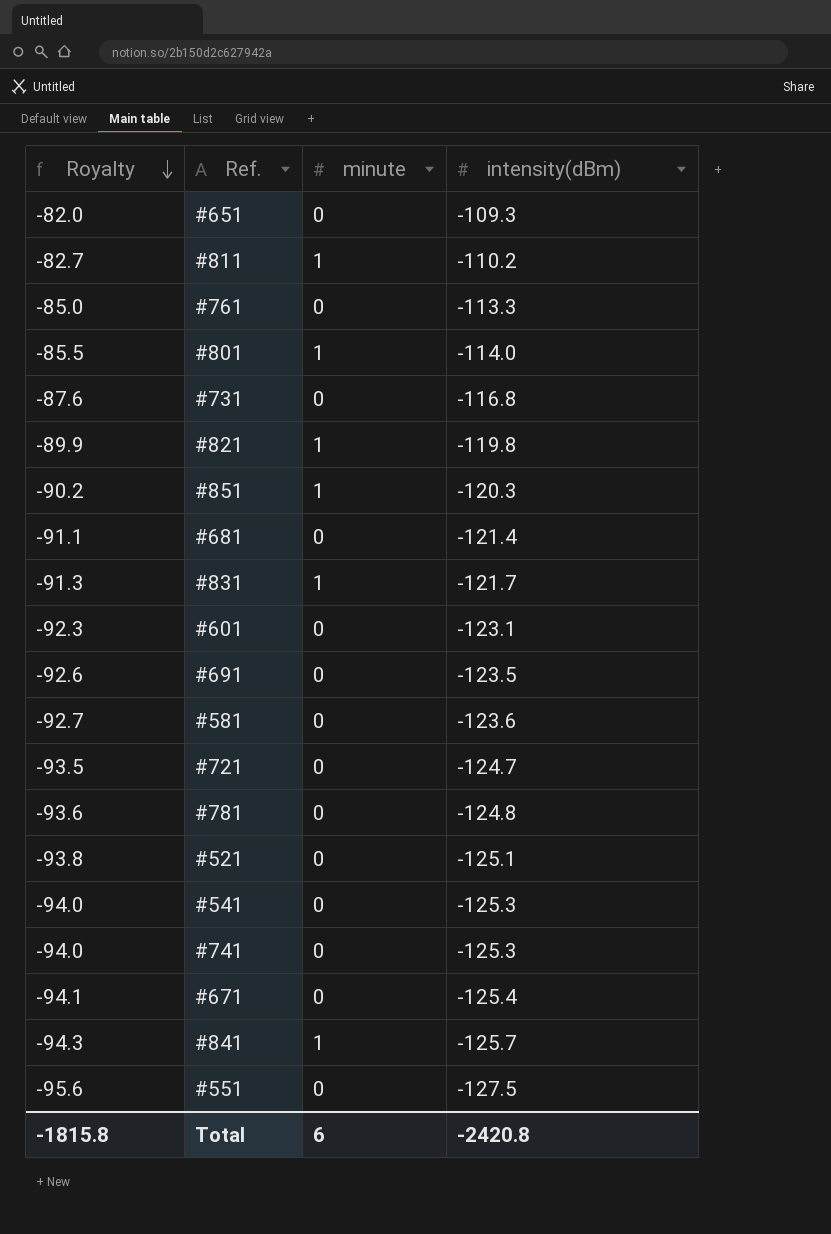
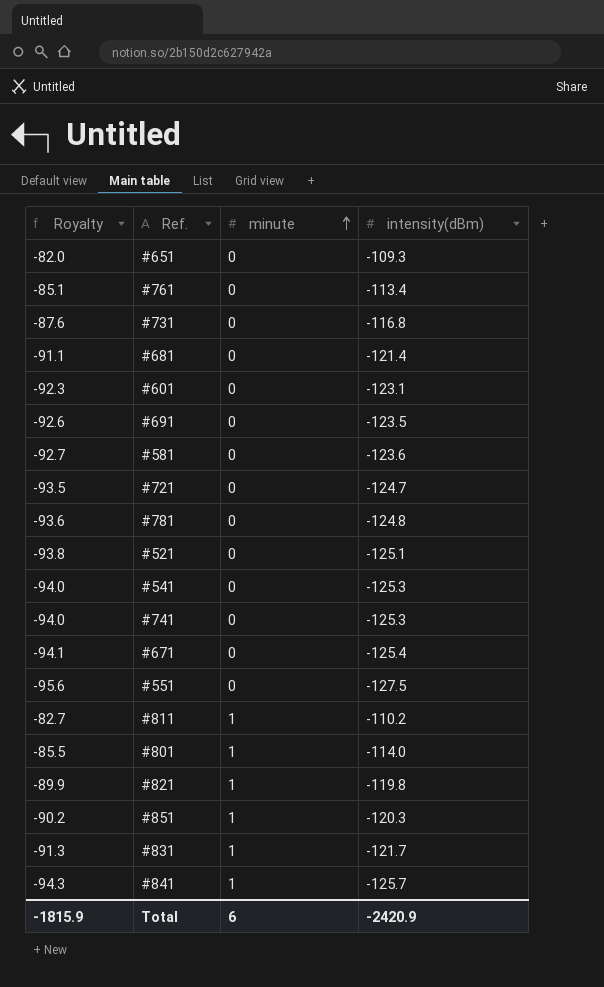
row order: Royalty descending -> minute ascending
#761 | Royalty: -85.0 -> -85.1
#761 | intensity(dBm): -113.3 -> -113.4
Total | Royalty: -1815.8 -> -1815.9
Total | intensity(dBm): -2420.8 -> -2420.9

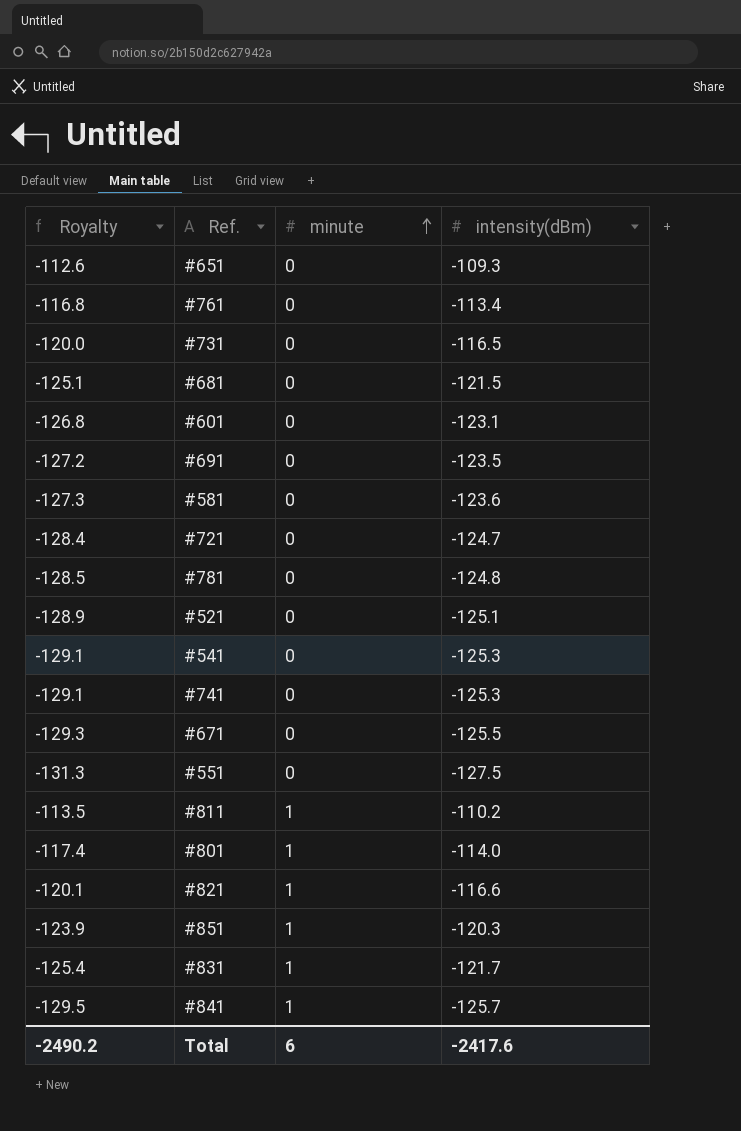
column Royalty | formula: [intensity(dBm)] * 0.75 -> [intensity(dBm)] * 1.03
#731 | intensity(dBm): -116.8 -> -116.5
#681 | intensity(dBm): -121.4 -> -121.5
#671 | intensity(dBm): -125.4 -> -125.5
#821 | intensity(dBm): -119.8 -> -116.6
Total | Royalty: -1815.9 -> -2490.2
Total | intensity(dBm): -2420.9 -> -2417.6

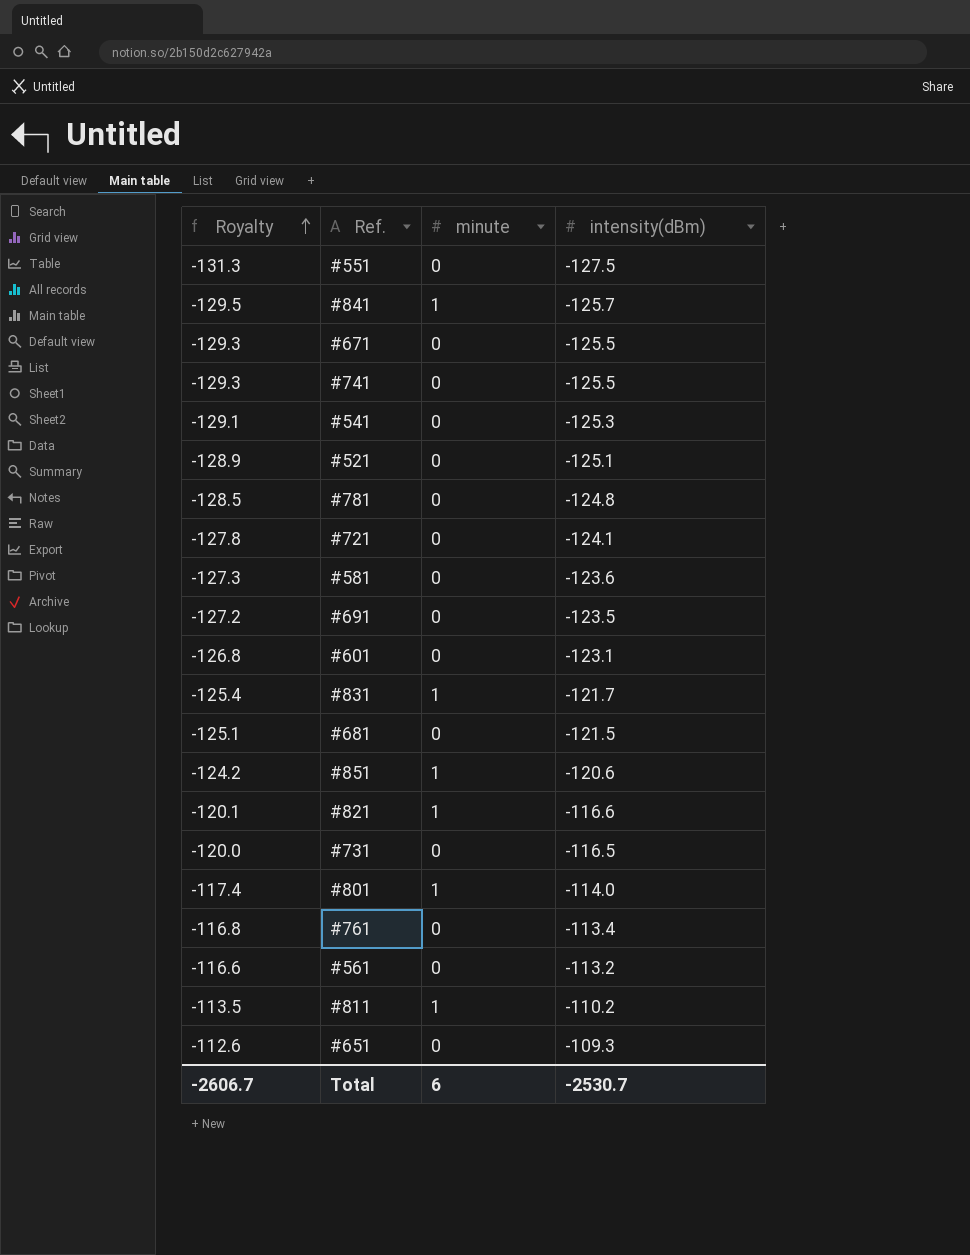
row order: minute ascending -> Royalty ascending
#741 | Royalty: -129.1 -> -129.3
#741 | intensity(dBm): -125.3 -> -125.5
#721 | Royalty: -128.4 -> -127.8
#721 | intensity(dBm): -124.7 -> -124.1
#851 | Royalty: -123.9 -> -124.2
#851 | intensity(dBm): -120.3 -> -120.6
row #561: none -> -116.6 | 0 | -113.2
Total | Royalty: -2490.2 -> -2606.7
Total | intensity(dBm): -2417.6 -> -2530.7

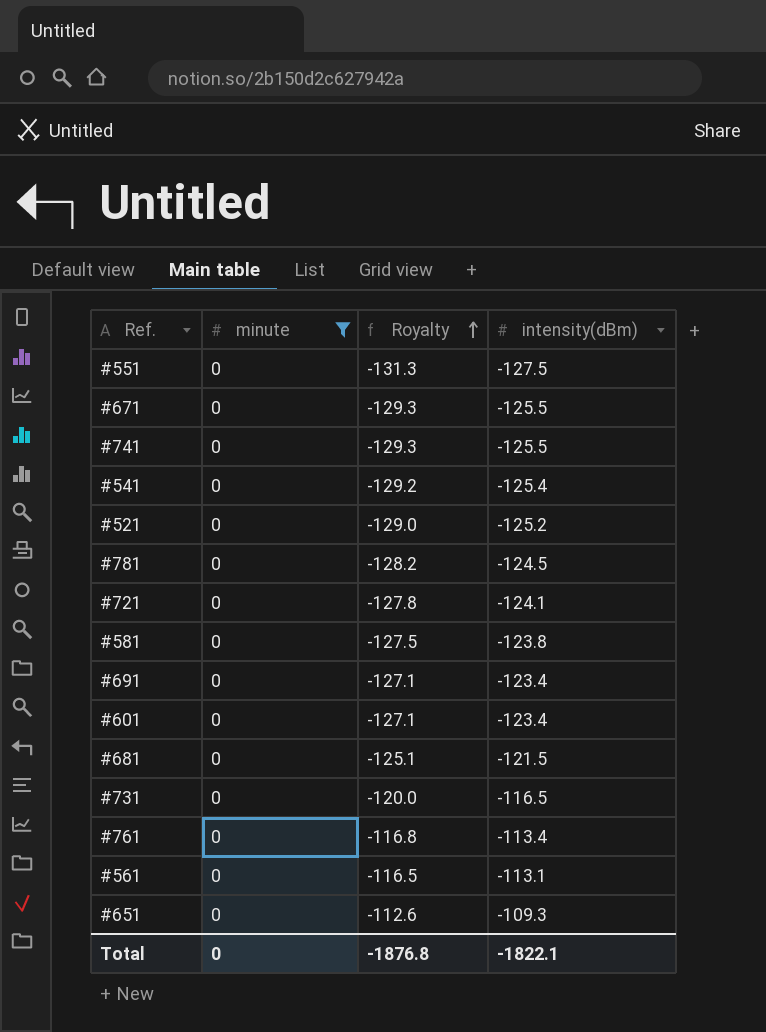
filter: none -> minute = 0
column Royalty | position: 1 -> 3
#541 | Royalty: -129.1 -> -129.2
#541 | intensity(dBm): -125.3 -> -125.4
#521 | Royalty: -128.9 -> -129.0
#521 | intensity(dBm): -125.1 -> -125.2
#781 | Royalty: -128.5 -> -128.2
#781 | intensity(dBm): -124.8 -> -124.5
#581 | Royalty: -127.3 -> -127.5
#581 | intensity(dBm): -123.6 -> -123.8
#691 | Royalty: -127.2 -> -127.1
#691 | intensity(dBm): -123.5 -> -123.4
#601 | Royalty: -126.8 -> -127.1
#601 | intensity(dBm): -123.1 -> -123.4
#561 | Royalty: -116.6 -> -116.5
#561 | intensity(dBm): -113.2 -> -113.1
Total | minute: 6 -> 0
Total | Royalty: -2606.7 -> -1876.8
Total | intensity(dBm): -2530.7 -> -1822.1

